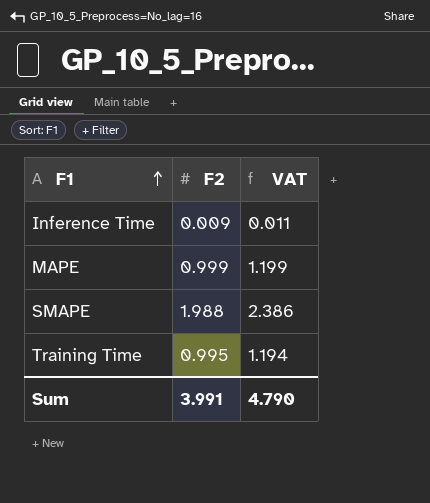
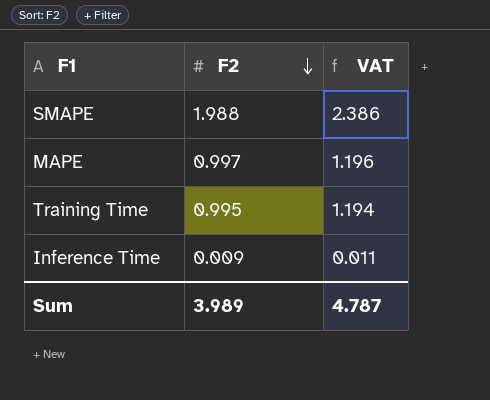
row order: F1 ascending -> F2 descending
MAPE | F2: 0.999 -> 0.997
MAPE | VAT: 1.199 -> 1.196
Sum | F2: 3.991 -> 3.989
Sum | VAT: 4.790 -> 4.787

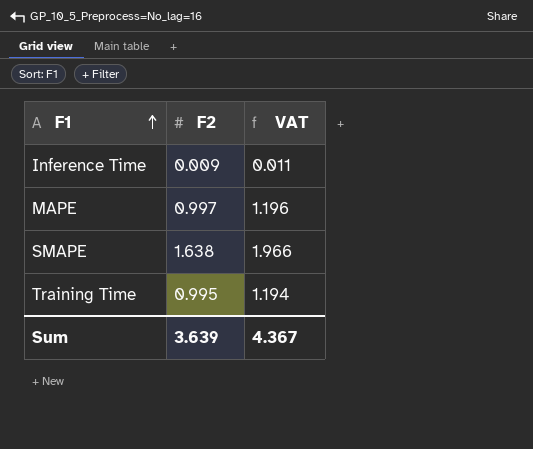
row order: F2 descending -> F1 ascending
SMAPE | F2: 1.988 -> 1.638
SMAPE | VAT: 2.386 -> 1.966
Sum | F2: 3.989 -> 3.639
Sum | VAT: 4.787 -> 4.367

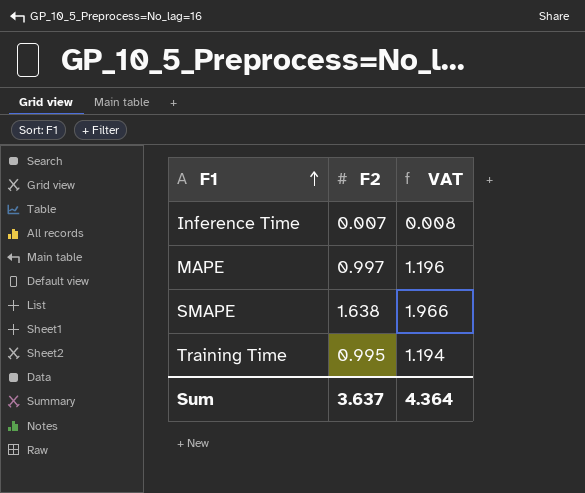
Inference Time | F2: 0.009 -> 0.007
Inference Time | VAT: 0.011 -> 0.008
Sum | F2: 3.639 -> 3.637
Sum | VAT: 4.367 -> 4.364

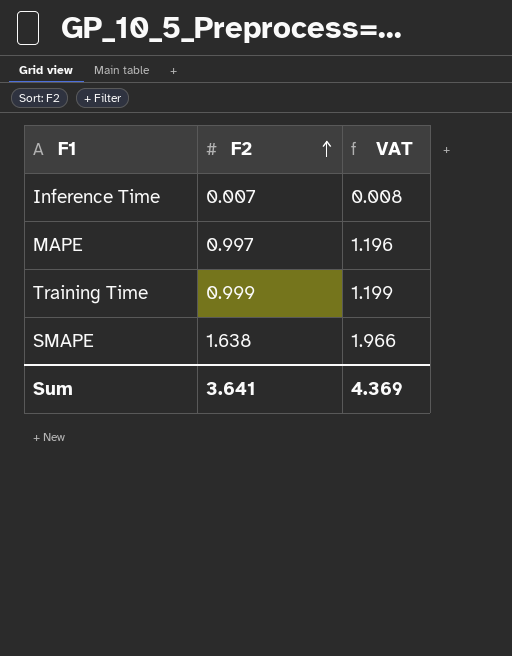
row order: F1 ascending -> F2 ascending
Training Time | F2: 0.995 -> 0.999
Training Time | VAT: 1.194 -> 1.199
Sum | F2: 3.637 -> 3.641
Sum | VAT: 4.364 -> 4.369

